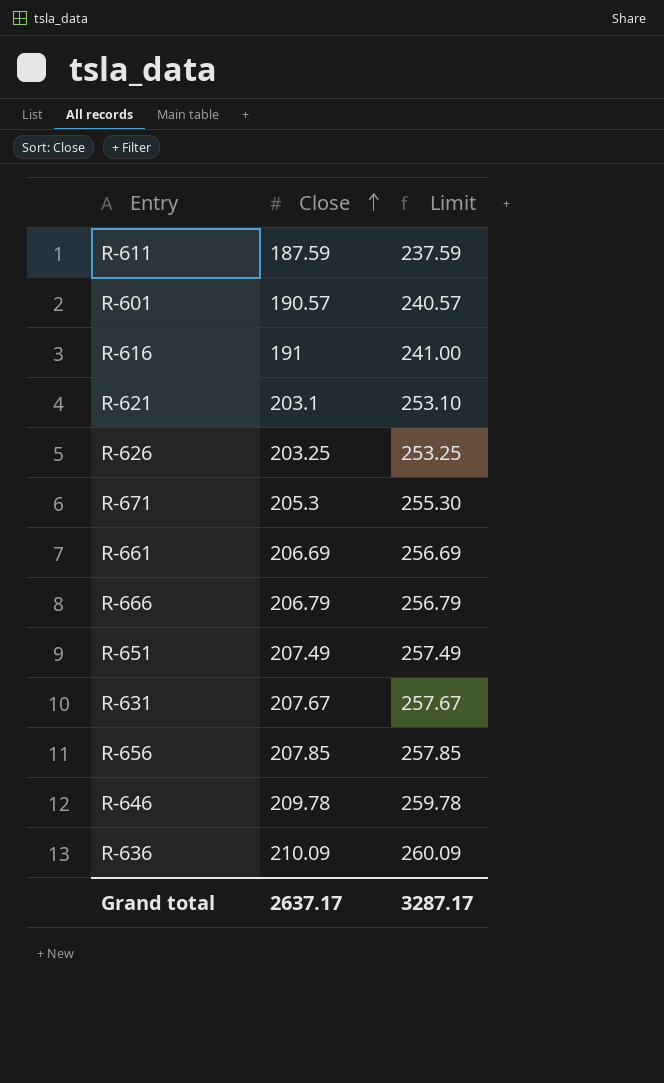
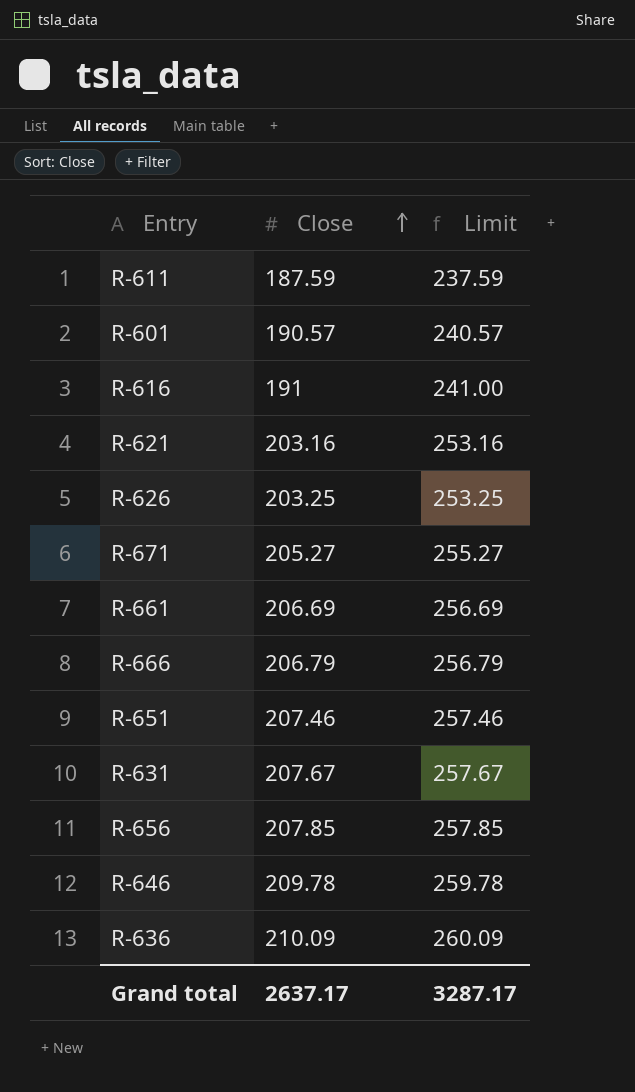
R-621 | Close: 203.1 -> 203.16
R-621 | Limit: 253.10 -> 253.16
R-671 | Close: 205.3 -> 205.27
R-671 | Limit: 255.30 -> 255.27
R-651 | Close: 207.49 -> 207.46
R-651 | Limit: 257.49 -> 257.46

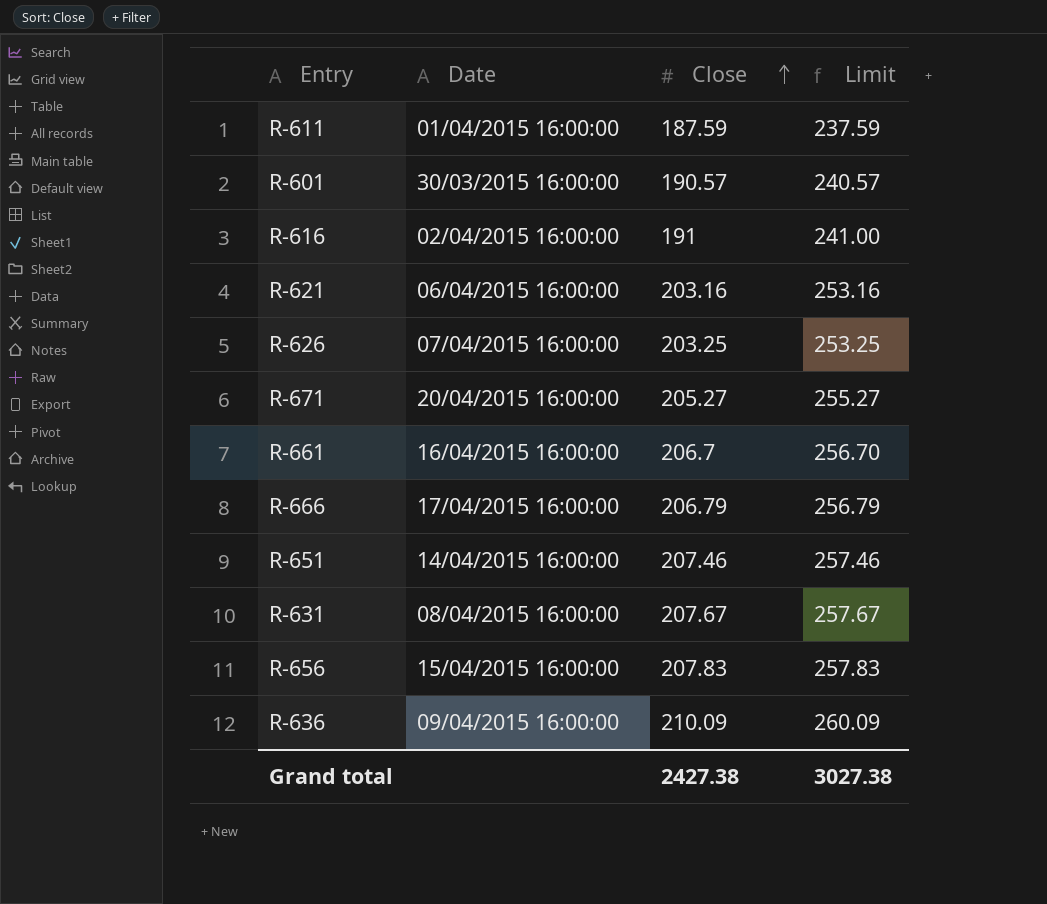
column Date | position: none -> 2
row R-646: 209.78 | 259.78 -> none
R-661 | Close: 206.69 -> 206.7
R-661 | Limit: 256.69 -> 256.70
R-656 | Close: 207.85 -> 207.83
R-656 | Limit: 257.85 -> 257.83
Grand total | Close: 2637.17 -> 2427.38
Grand total | Limit: 3287.17 -> 3027.38

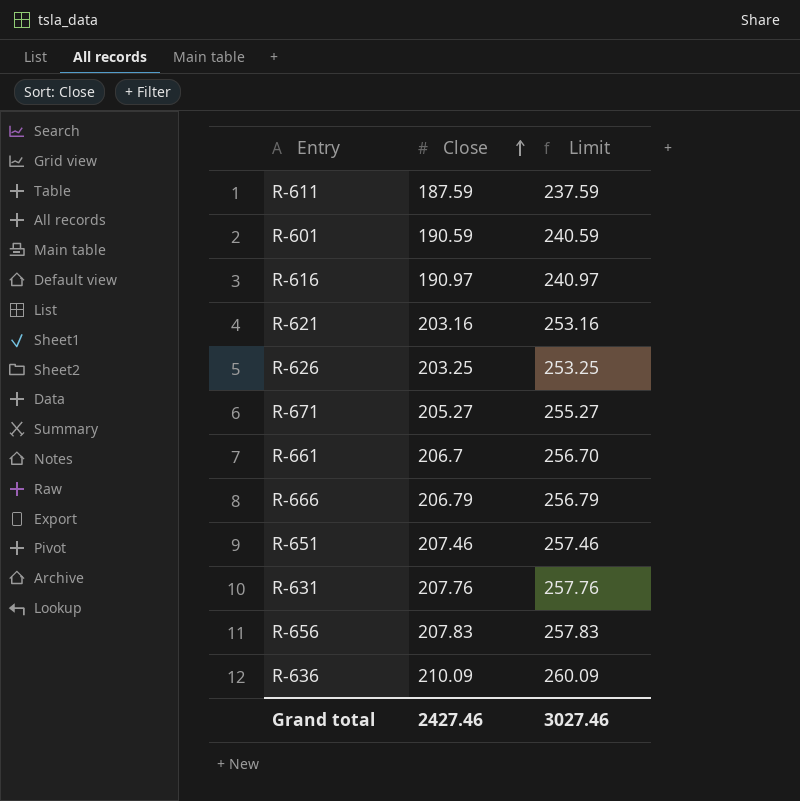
column Date | position: 2 -> none
R-601 | Close: 190.57 -> 190.59
R-601 | Limit: 240.57 -> 240.59
R-616 | Close: 191 -> 190.97
R-616 | Limit: 241.00 -> 240.97
R-631 | Close: 207.67 -> 207.76
R-631 | Limit: 257.67 -> 257.76
Grand total | Close: 2427.38 -> 2427.46
Grand total | Limit: 3027.38 -> 3027.46

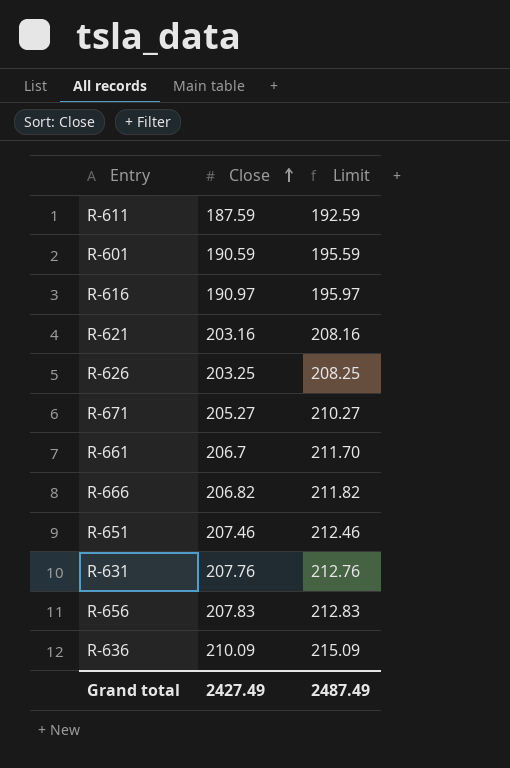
column Limit | formula: [Close] + 50 -> [Close] + 5
R-666 | Close: 206.79 -> 206.82
Grand total | Close: 2427.46 -> 2427.49
Grand total | Limit: 3027.46 -> 2487.49

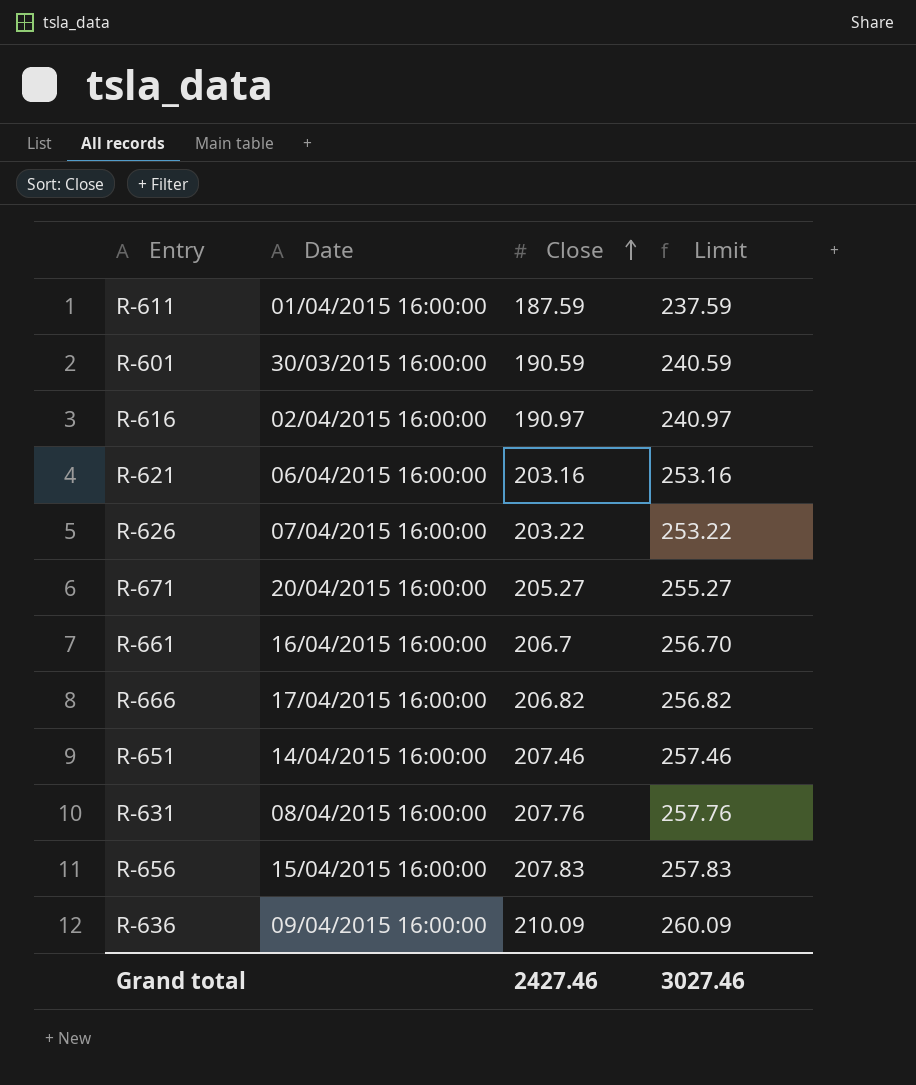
column Date | position: none -> 2
column Limit | formula: [Close] + 5 -> [Close] + 50
R-626 | Close: 203.25 -> 203.22
Grand total | Close: 2427.49 -> 2427.46
Grand total | Limit: 2487.49 -> 3027.46

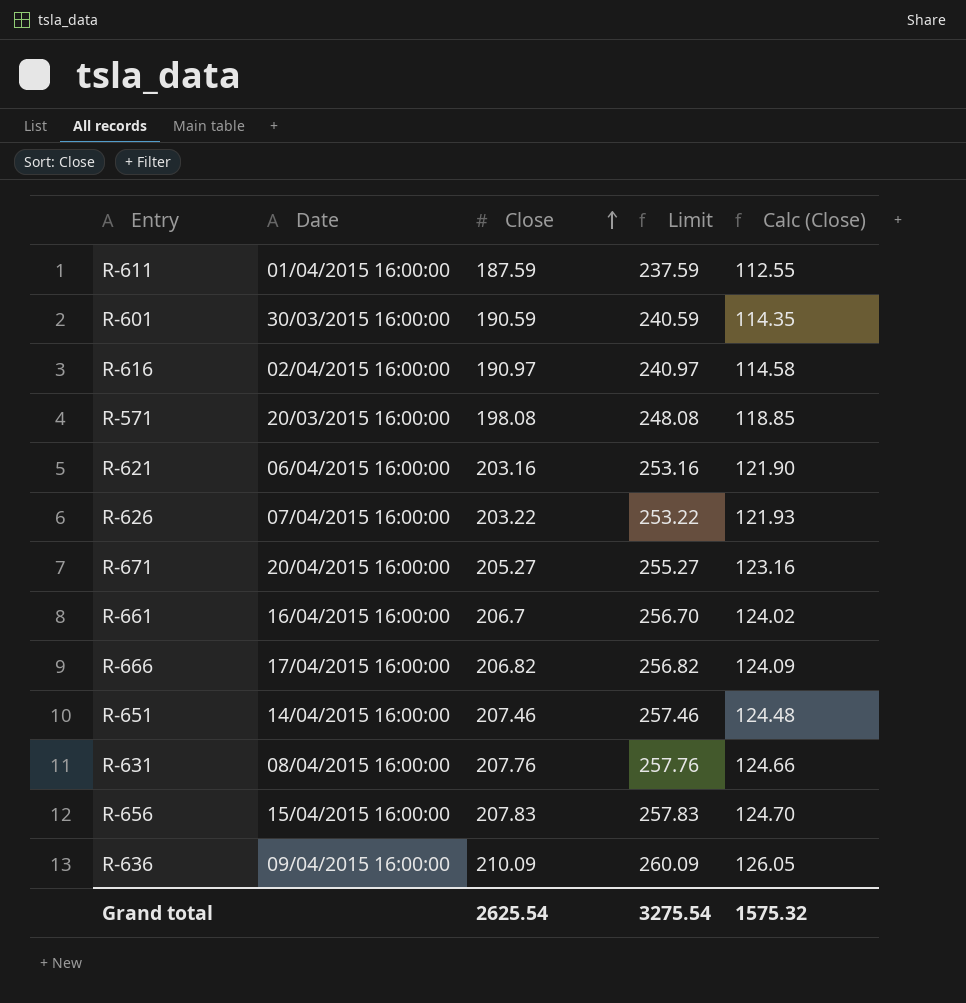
column Calc (Close) | formula: none -> [Close] * 0.6
row R-571: none -> 20/03/2015 16:00:00 | 198.08 | 248.08 | 118.85
Grand total | Close: 2427.46 -> 2625.54
Grand total | Limit: 3027.46 -> 3275.54

